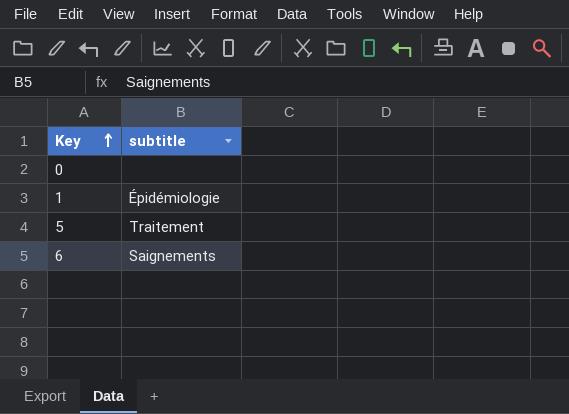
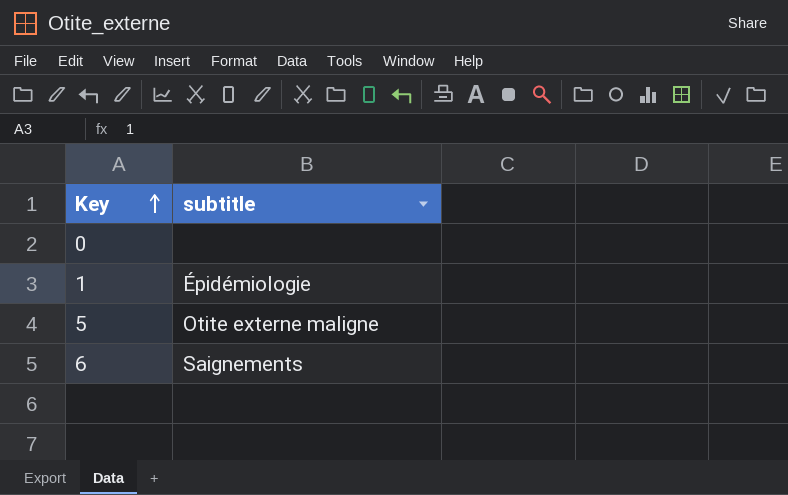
5 | subtitle: Traitement -> Otite externe maligne

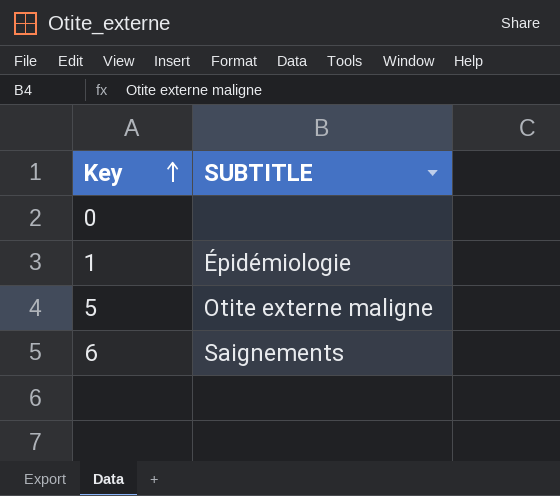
column name: subtitle -> SUBTITLE

